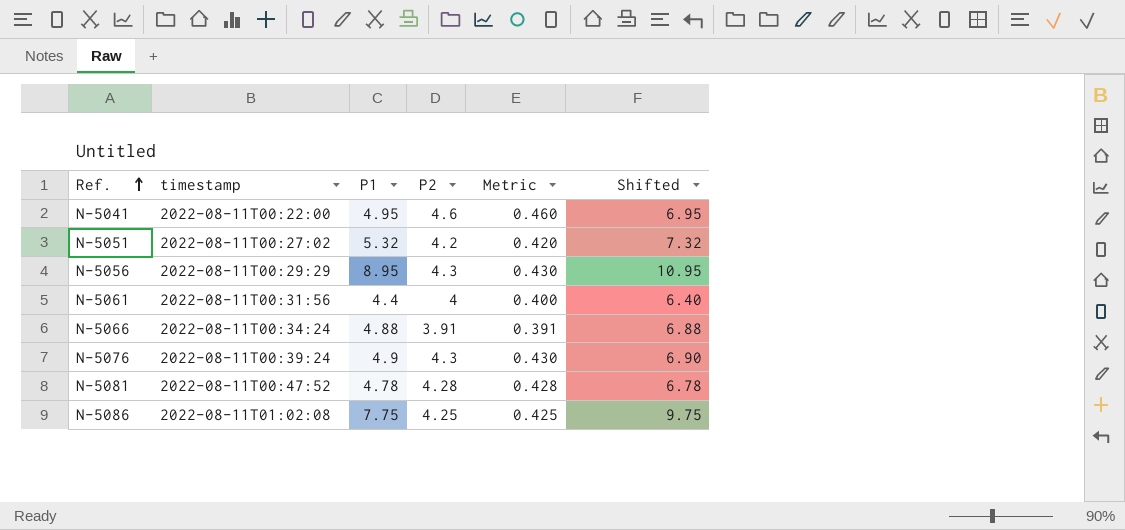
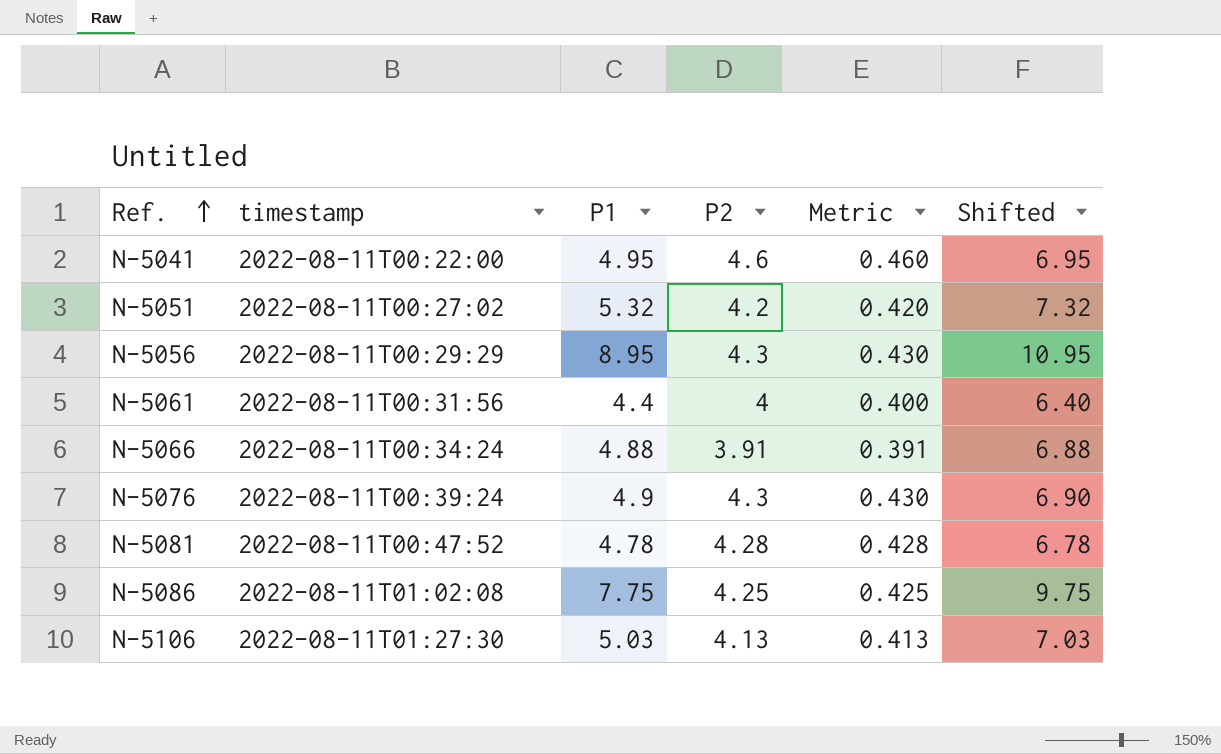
row N-5106: none -> 2022-08-11T01:27:30 | 5.03 | 4.13 | 0.413 | 7.03

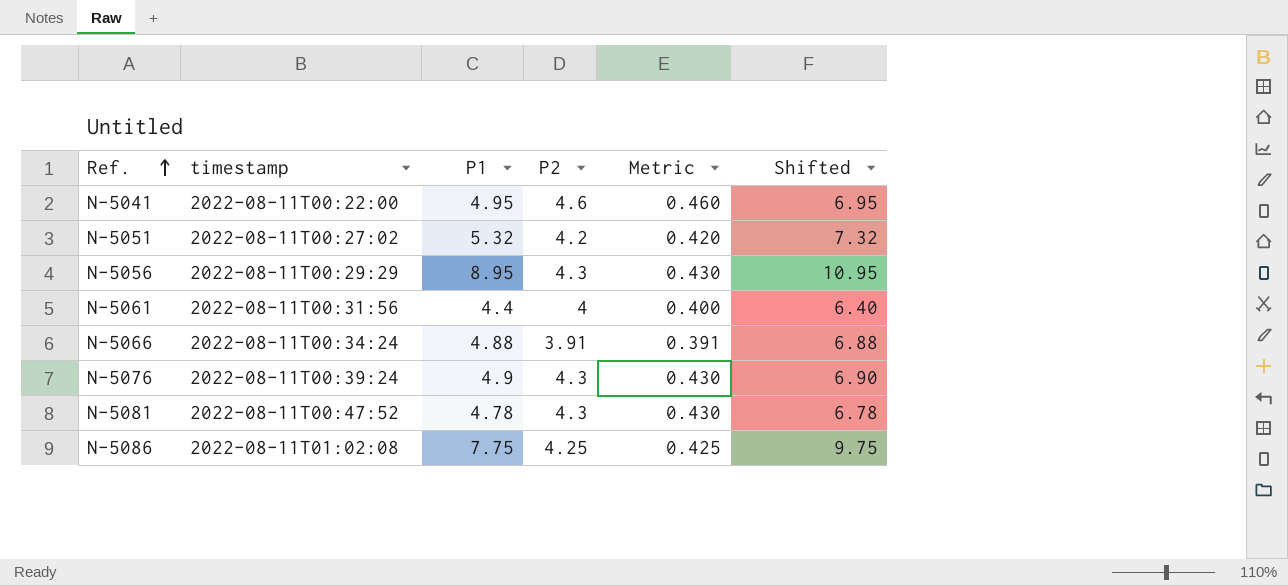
row N-5106: 2022-08-11T01:27:30 | 5.03 | 4.13 | 0.413 | 7.03 -> none
N-5081 | P2: 4.28 -> 4.3
N-5081 | Metric: 0.428 -> 0.430

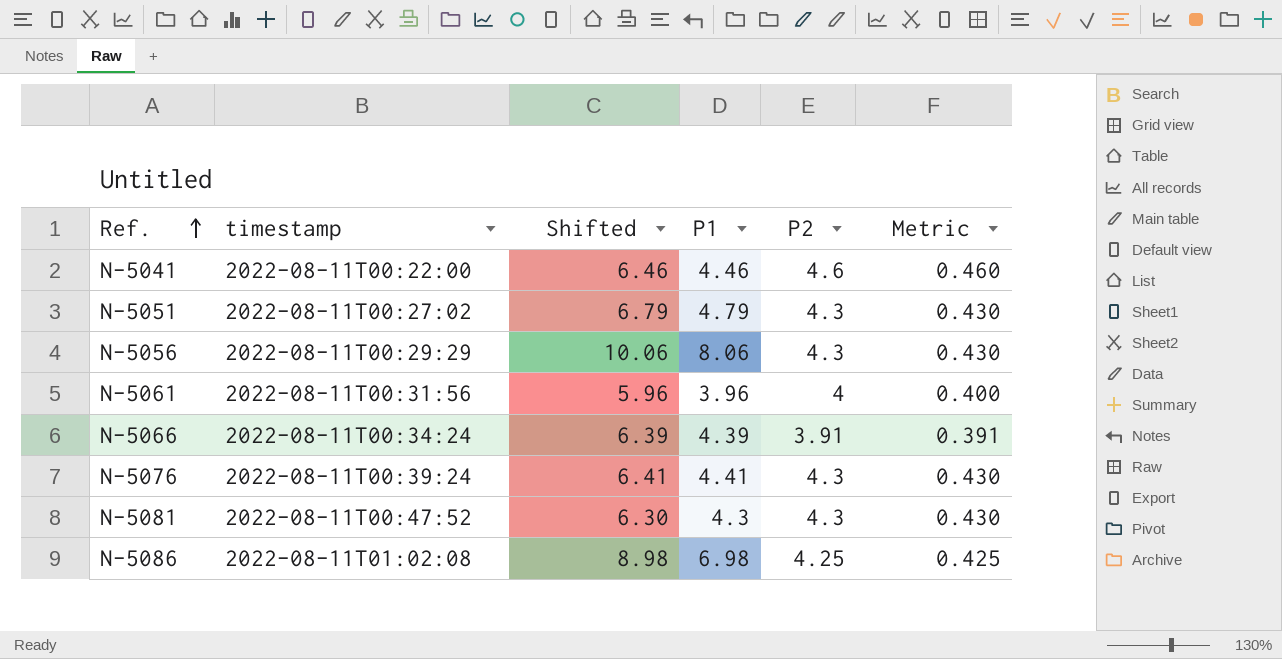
column Shifted | position: 6 -> 3
N-5041 | Shifted: 6.95 -> 6.46
N-5041 | P1: 4.95 -> 4.46
N-5051 | Shifted: 7.32 -> 6.79
N-5051 | P1: 5.32 -> 4.79
N-5051 | P2: 4.2 -> 4.3
N-5051 | Metric: 0.420 -> 0.430
N-5056 | Shifted: 10.95 -> 10.06
N-5056 | P1: 8.95 -> 8.06
N-5061 | Shifted: 6.40 -> 5.96
N-5061 | P1: 4.4 -> 3.96
N-5066 | Shifted: 6.88 -> 6.39
N-5066 | P1: 4.88 -> 4.39
N-5076 | Shifted: 6.90 -> 6.41
N-5076 | P1: 4.9 -> 4.41
N-5081 | Shifted: 6.78 -> 6.30
N-5081 | P1: 4.78 -> 4.3
N-5086 | Shifted: 9.75 -> 8.98
N-5086 | P1: 7.75 -> 6.98

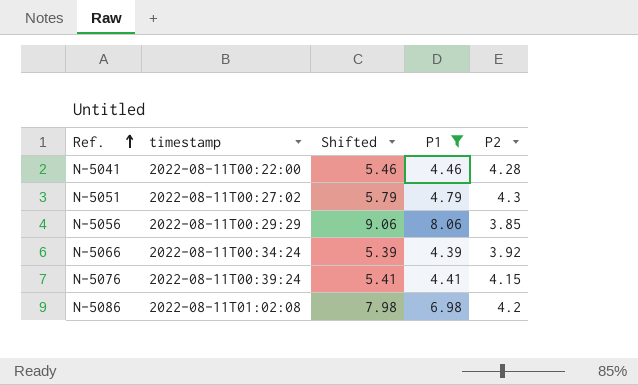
filter: none -> P1 >= 4.39
column Metric | formula: [P2] * 0.1 -> none
column Shifted | formula: [P1] + 2 -> [P1] + 1
N-5041 | P2: 4.6 -> 4.28
N-5056 | P2: 4.3 -> 3.85
N-5066 | P2: 3.91 -> 3.92
N-5076 | P2: 4.3 -> 4.15
N-5086 | P2: 4.25 -> 4.2

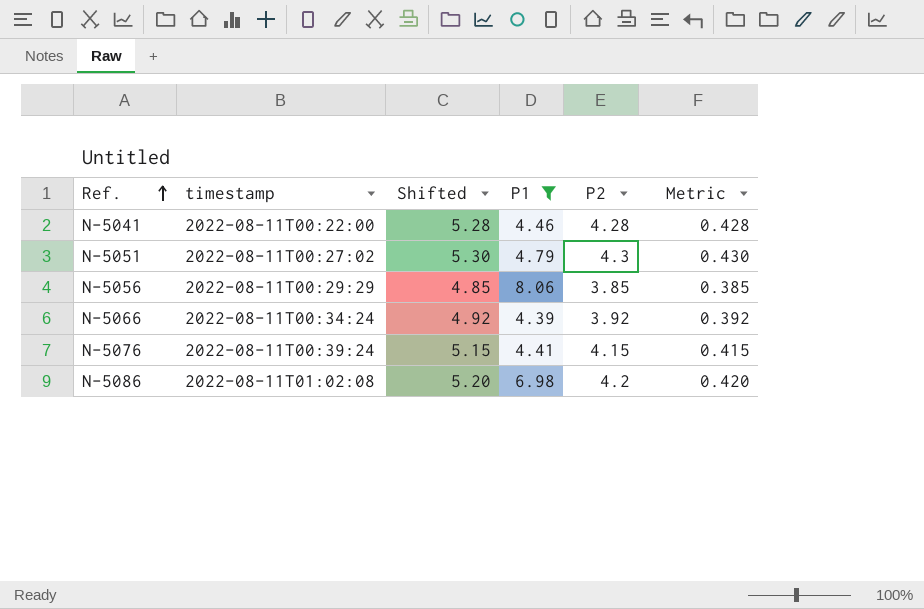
column Shifted | formula: [P1] + 1 -> [P2] + 1
column Metric | formula: none -> [P2] * 0.1

